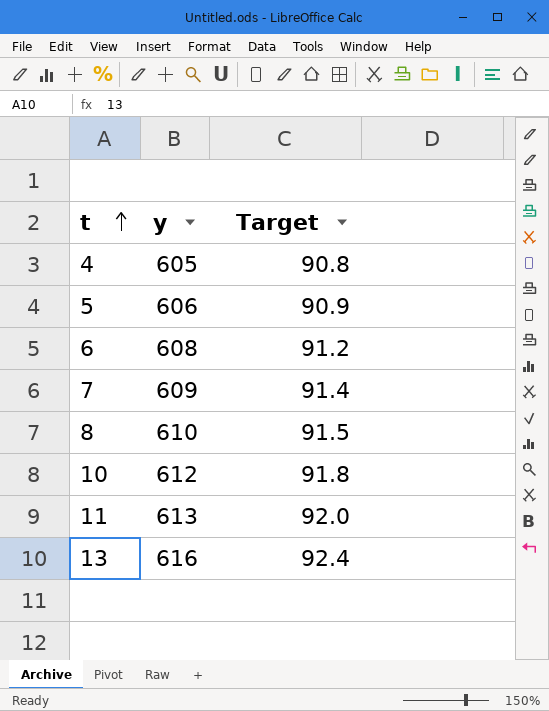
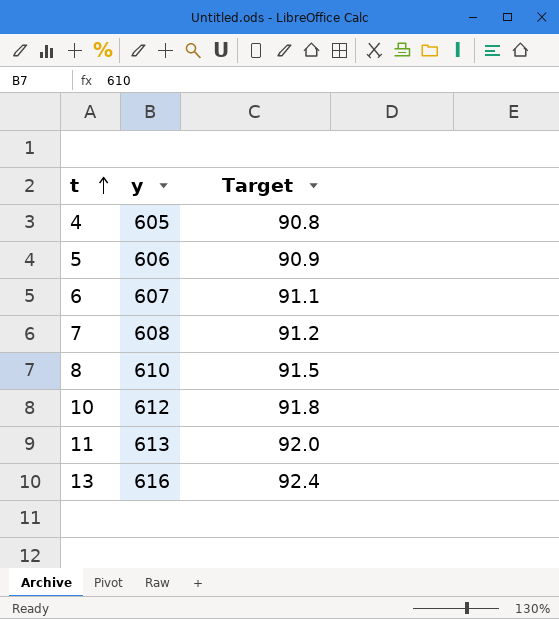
6 | y: 608 -> 607
6 | Target: 91.2 -> 91.1
7 | y: 609 -> 608
7 | Target: 91.4 -> 91.2

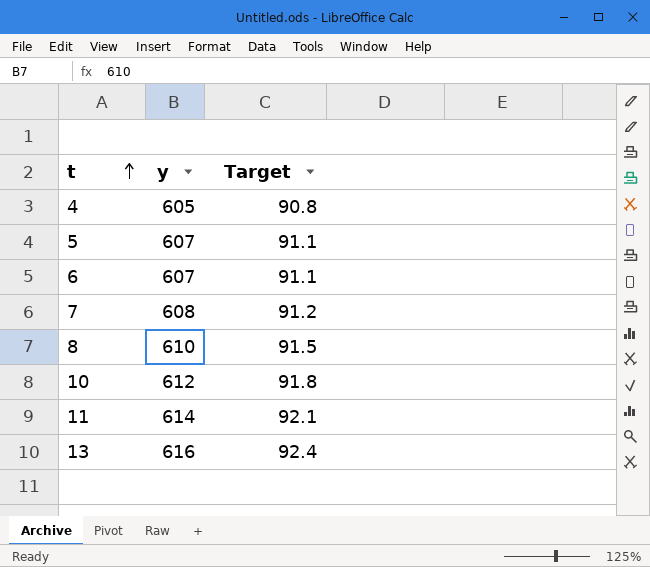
5 | y: 606 -> 607
5 | Target: 90.9 -> 91.1
11 | y: 613 -> 614
11 | Target: 92.0 -> 92.1

